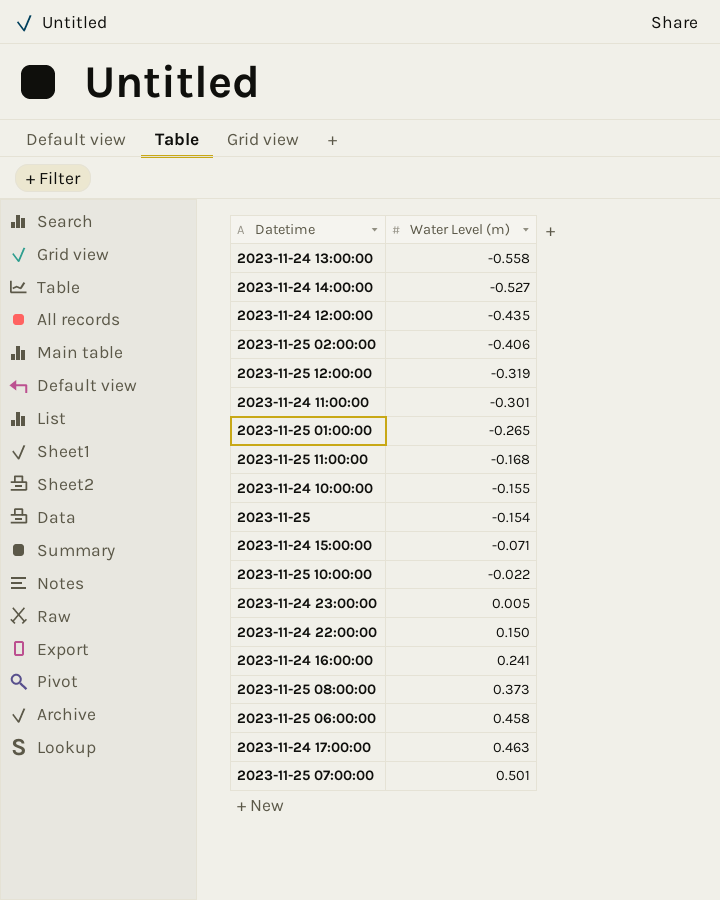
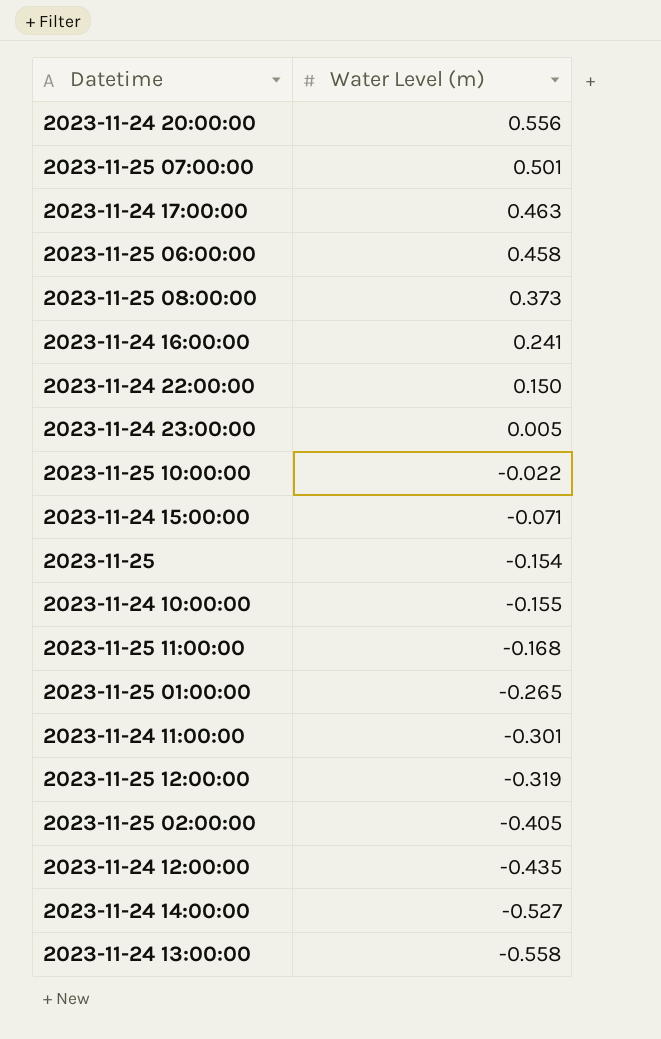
row order: Water Level (m) ascending -> Water Level (m) descending
row 2023-11-24 20:00:00: none -> 0.556
2023-11-25 02:00:00 | Water Level (m): -0.406 -> -0.405

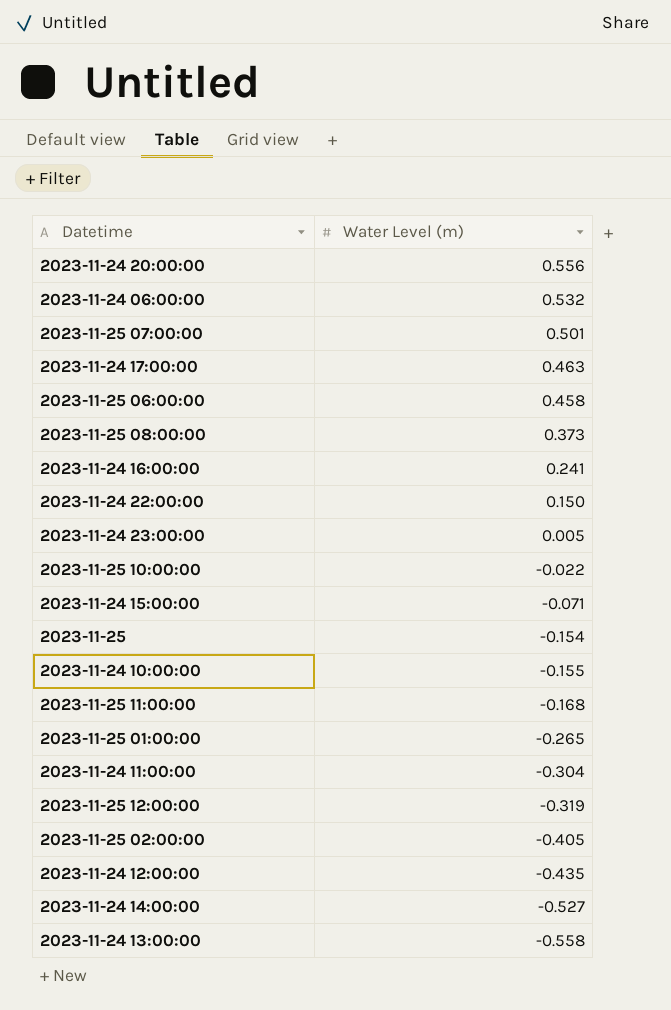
row 2023-11-24 06:00:00: none -> 0.532
2023-11-24 11:00:00 | Water Level (m): -0.301 -> -0.304

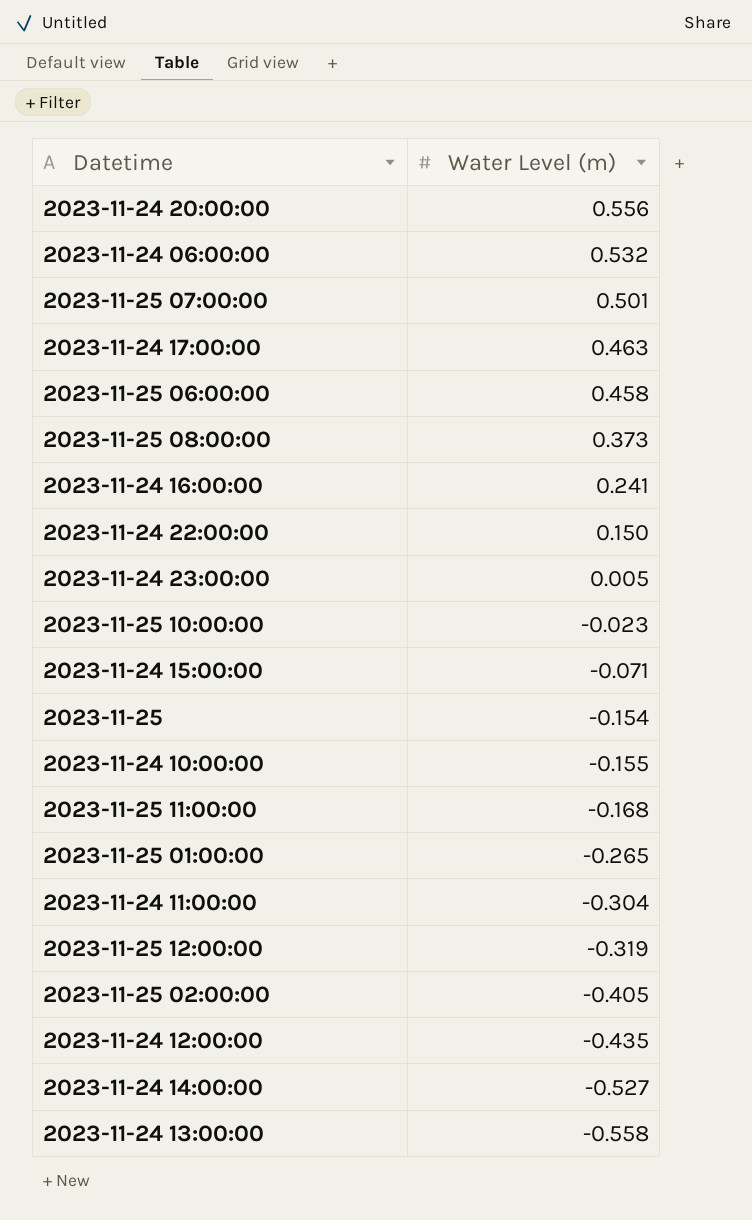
2023-11-25 10:00:00 | Water Level (m): -0.022 -> -0.023

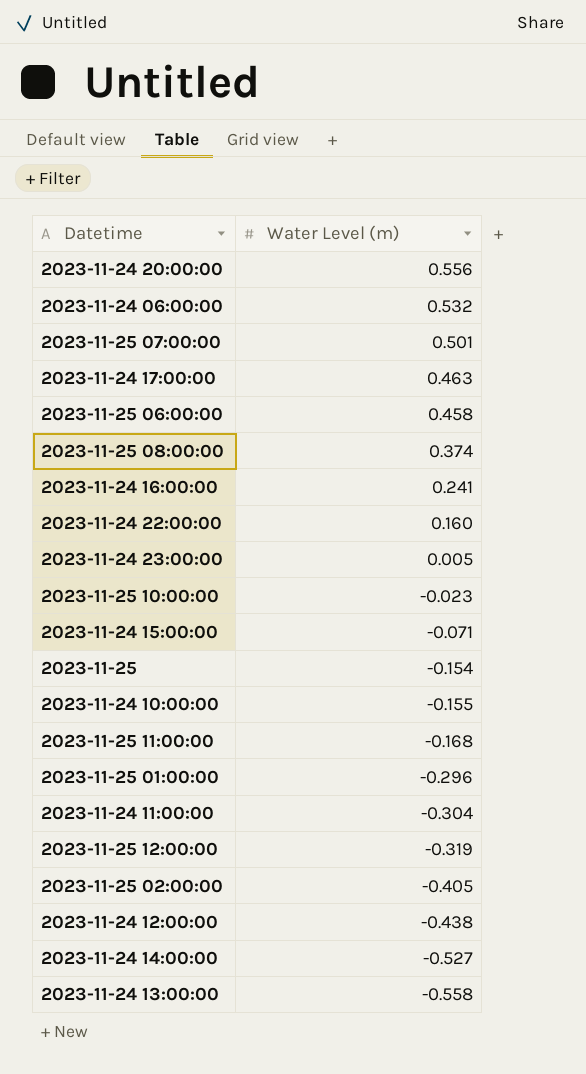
2023-11-25 08:00:00 | Water Level (m): 0.373 -> 0.374
2023-11-24 22:00:00 | Water Level (m): 0.150 -> 0.160
2023-11-25 01:00:00 | Water Level (m): -0.265 -> -0.296
2023-11-24 12:00:00 | Water Level (m): -0.435 -> -0.438

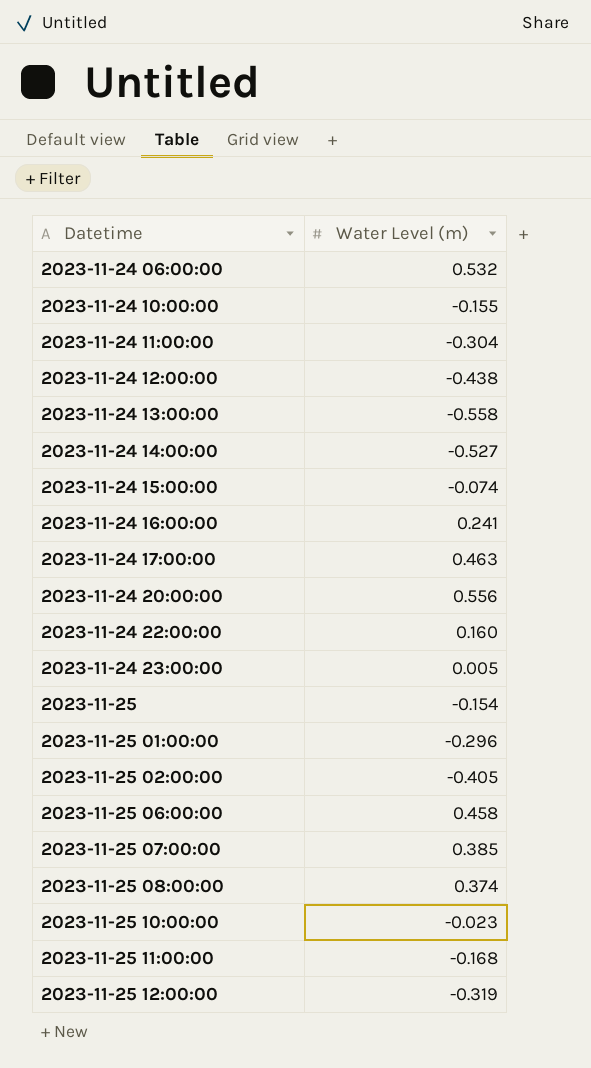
row order: Water Level (m) descending -> Datetime ascending
2023-11-24 15:00:00 | Water Level (m): -0.071 -> -0.074
2023-11-25 07:00:00 | Water Level (m): 0.501 -> 0.385

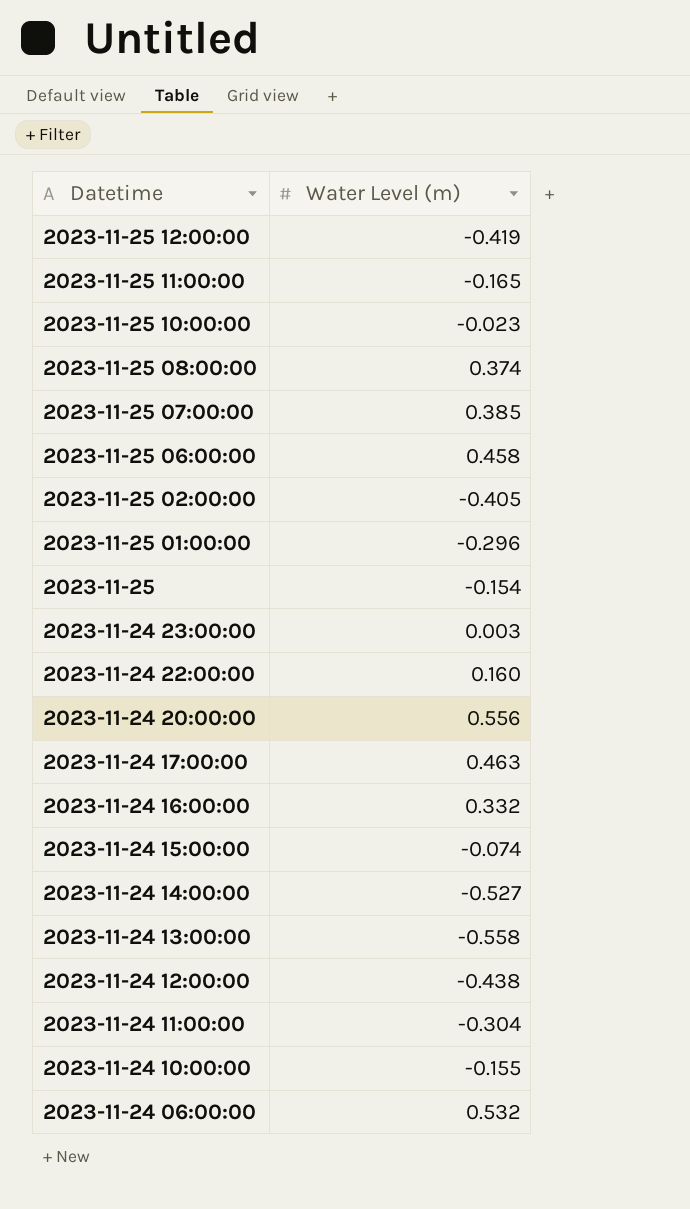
row order: Datetime ascending -> Datetime descending
2023-11-25 12:00:00 | Water Level (m): -0.319 -> -0.419
2023-11-25 11:00:00 | Water Level (m): -0.168 -> -0.165
2023-11-24 23:00:00 | Water Level (m): 0.005 -> 0.003
2023-11-24 16:00:00 | Water Level (m): 0.241 -> 0.332

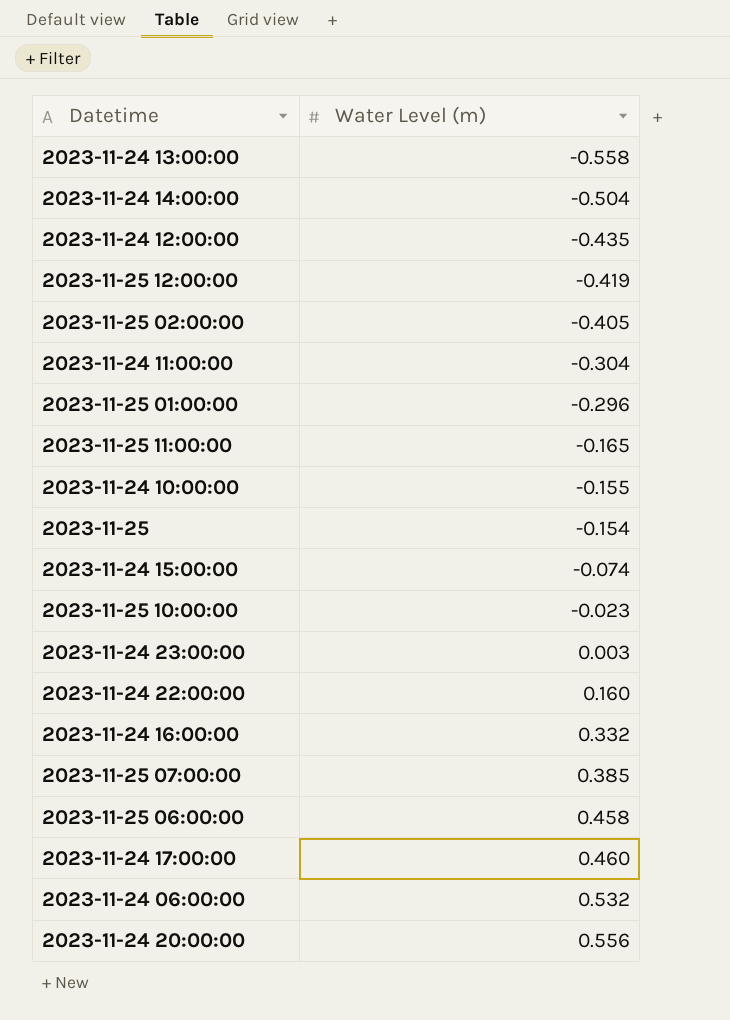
row order: Datetime descending -> Water Level (m) ascending
row 2023-11-25 08:00:00: 0.374 -> none
2023-11-24 14:00:00 | Water Level (m): -0.527 -> -0.504
2023-11-24 12:00:00 | Water Level (m): -0.438 -> -0.435
2023-11-24 17:00:00 | Water Level (m): 0.463 -> 0.460

